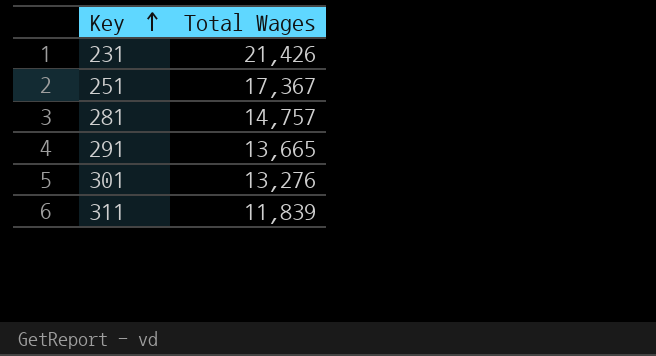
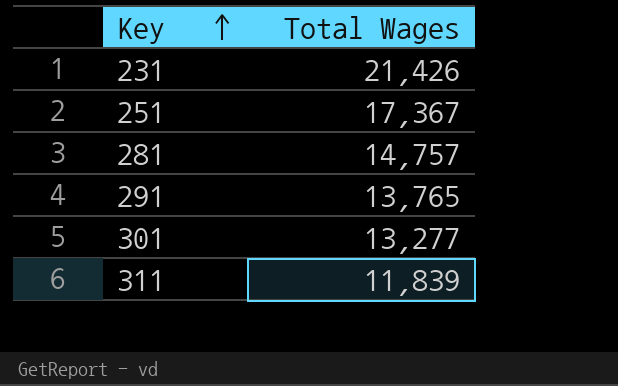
291 | Total Wages: 13,665 -> 13,765
301 | Total Wages: 13,276 -> 13,277

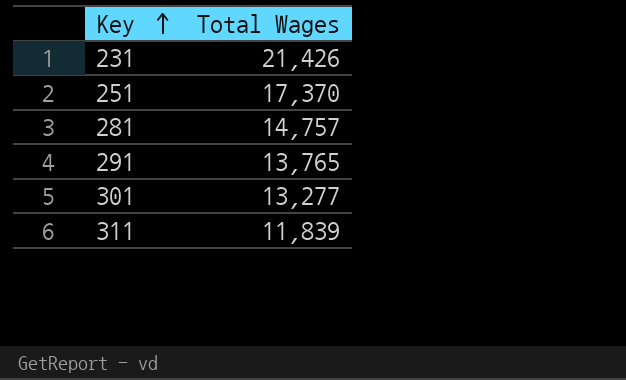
251 | Total Wages: 17,367 -> 17,370

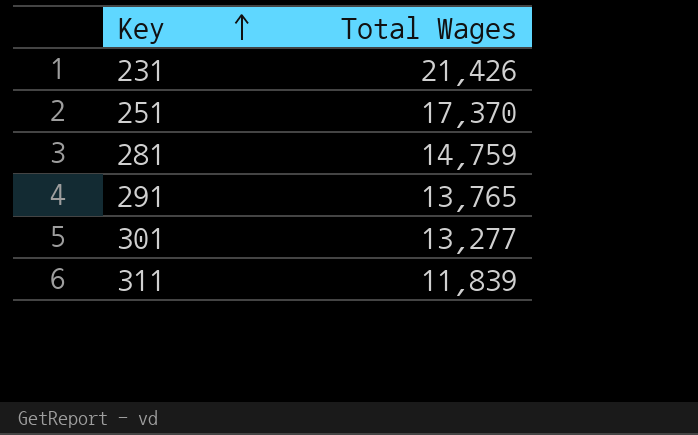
281 | Total Wages: 14,757 -> 14,759

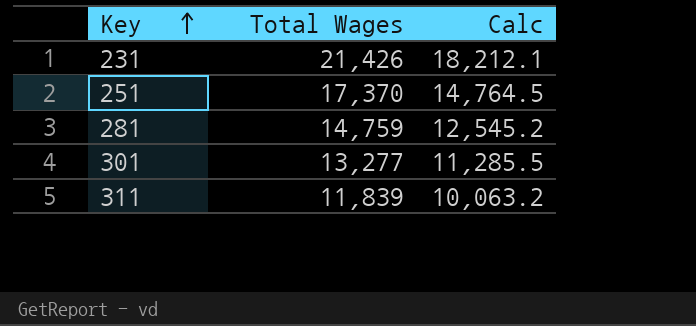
column Calc | formula: none -> [Total Wages] * 0.85
row 291: 13,765 -> none

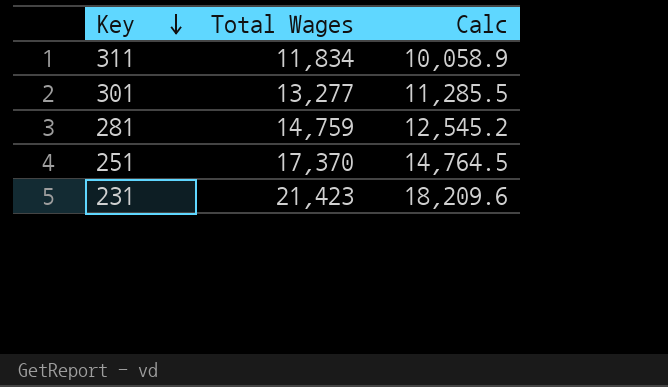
row order: Key ascending -> Key descending
311 | Total Wages: 11,839 -> 11,834
311 | Calc: 10,063.2 -> 10,058.9
231 | Total Wages: 21,426 -> 21,423
231 | Calc: 18,212.1 -> 18,209.6

